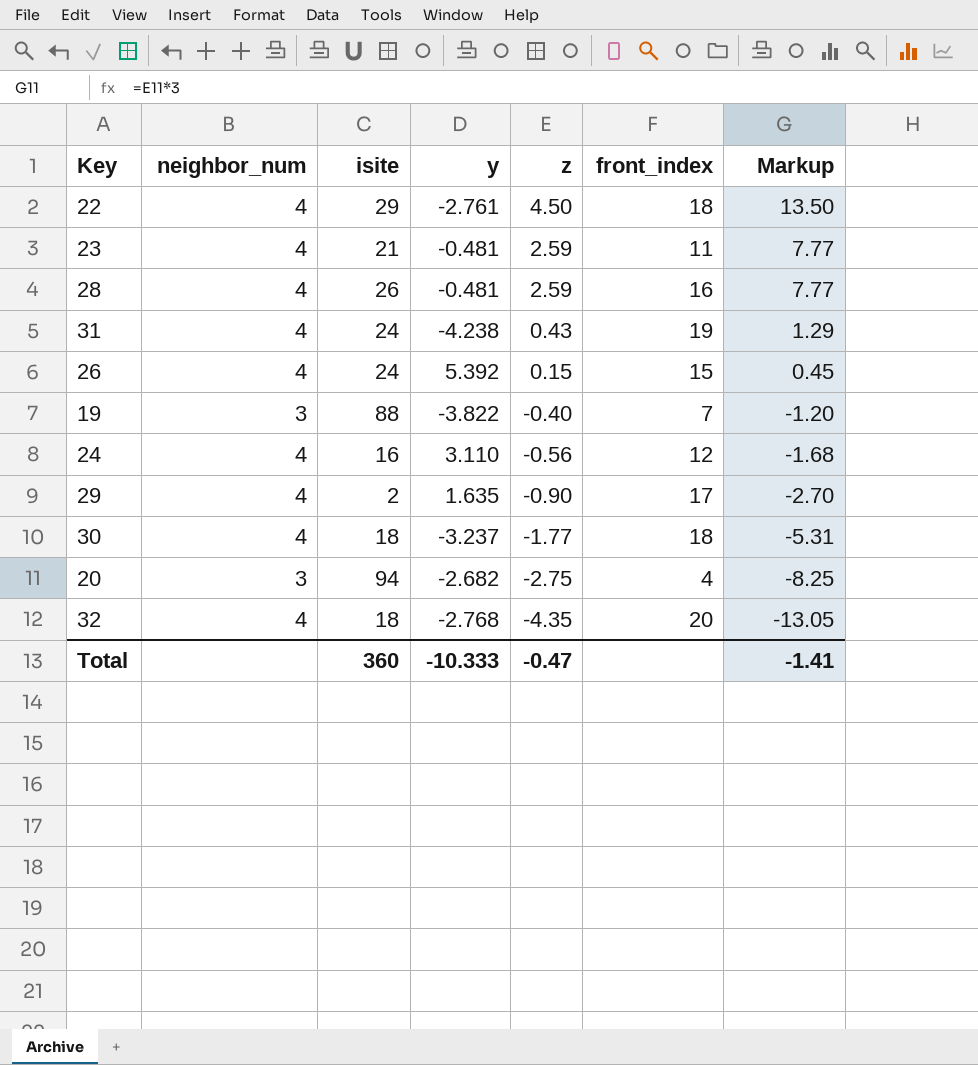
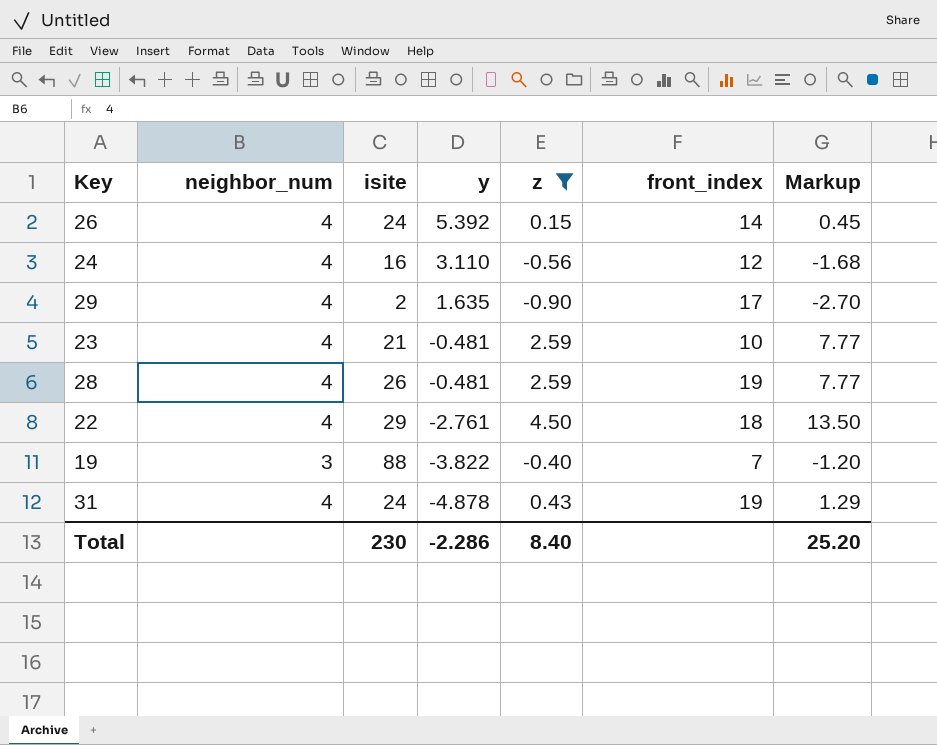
filter: none -> z >= -0.90
row order: z descending -> y descending
26 | front_index: 15 -> 14
23 | front_index: 11 -> 10
28 | front_index: 16 -> 19
31 | y: -4.238 -> -4.878
Total | isite: 360 -> 230
Total | y: -10.333 -> -2.286
Total | z: -0.47 -> 8.40
Total | Markup: -1.41 -> 25.20

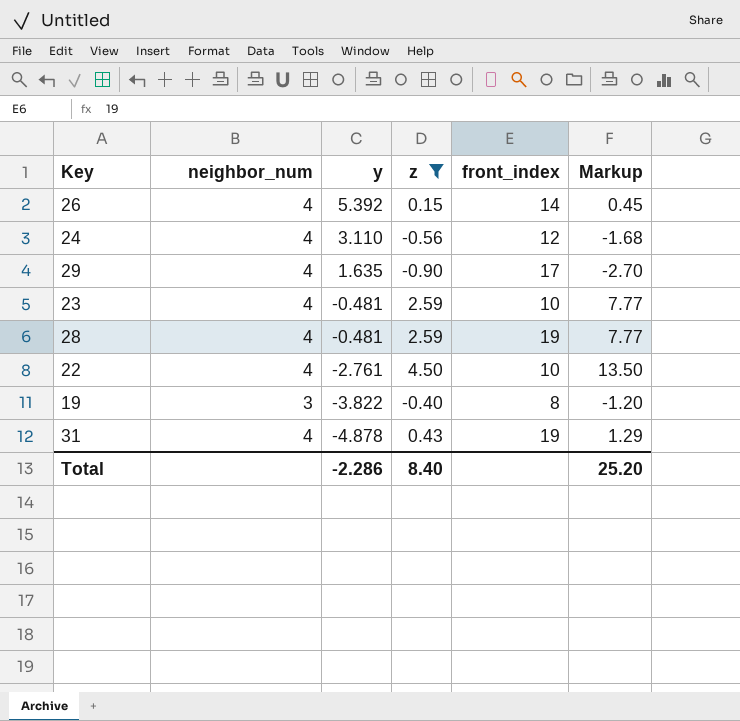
column isite | position: 3 -> none
22 | front_index: 18 -> 10
19 | front_index: 7 -> 8

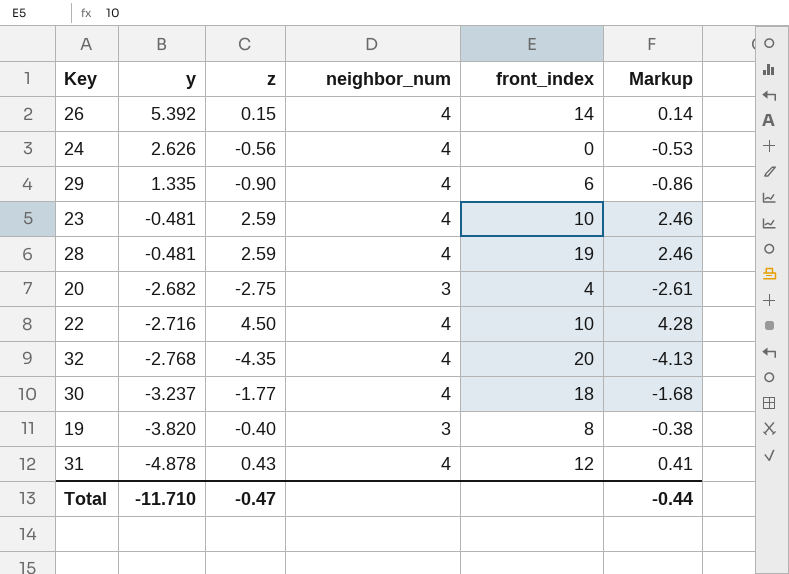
filter: z >= -0.90 -> none
column neighbor_num | position: 2 -> 4
column Markup | formula: [z] * 3 -> [z] * 0.95
24 | y: 3.110 -> 2.626
24 | front_index: 12 -> 0
29 | y: 1.635 -> 1.335
29 | front_index: 17 -> 6
22 | y: -2.761 -> -2.716
19 | y: -3.822 -> -3.820
31 | front_index: 19 -> 12
Total | y: -2.286 -> -11.710
Total | z: 8.40 -> -0.47
Total | Markup: 25.20 -> -0.44

